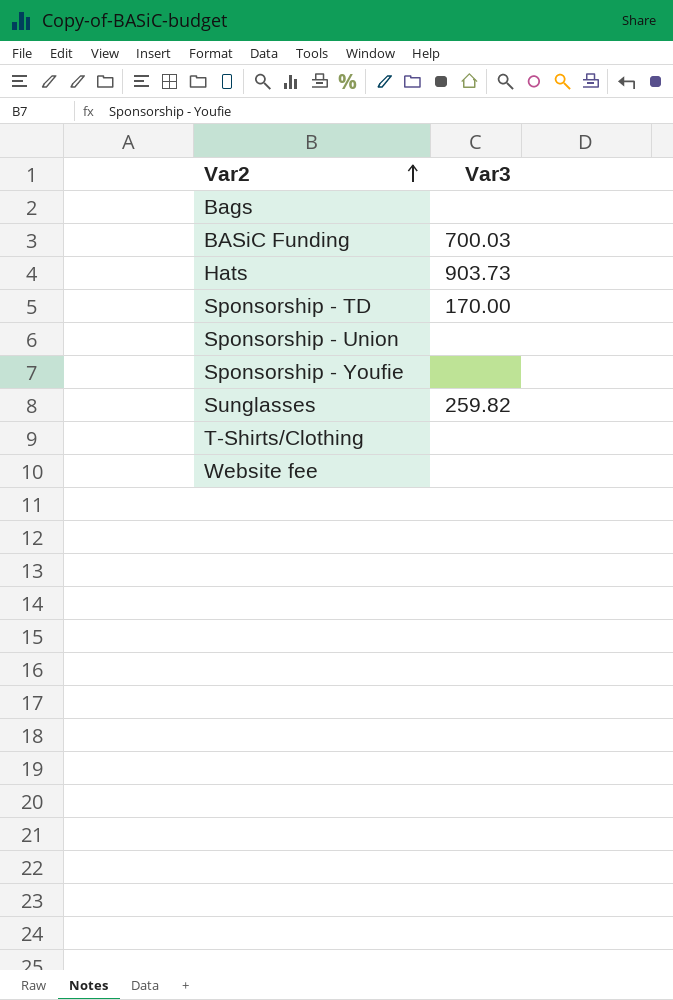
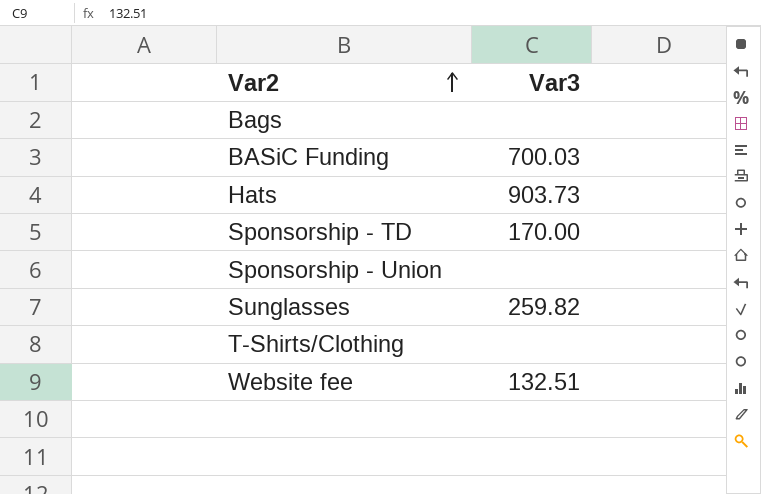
row Sponsorship - Youfie: none -> none
Website fee | Var3: none -> 132.51

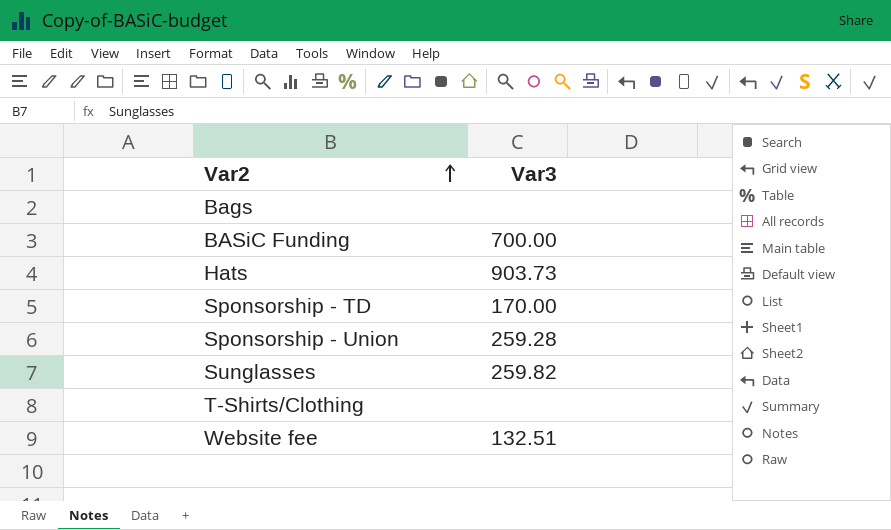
BASiC Funding | Var3: 700.03 -> 700.00
Sponsorship - Union | Var3: none -> 259.28

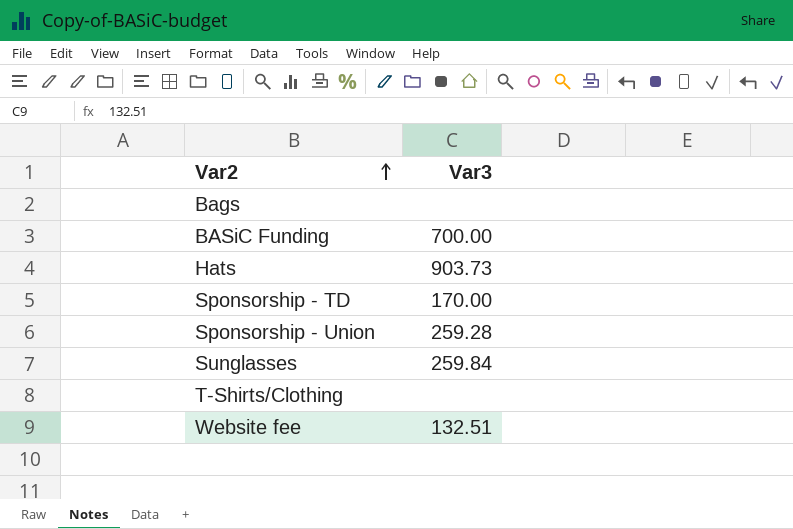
Sunglasses | Var3: 259.82 -> 259.84

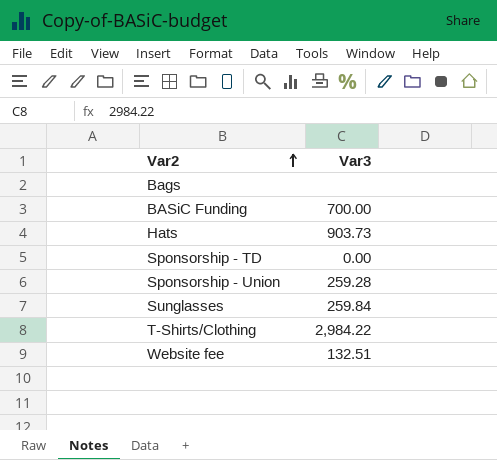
Sponsorship - TD | Var3: 170.00 -> 0.00
T-Shirts/Clothing | Var3: none -> 2,984.22

